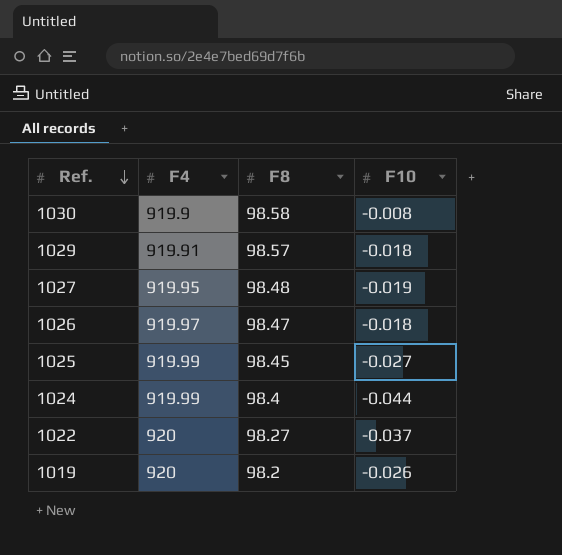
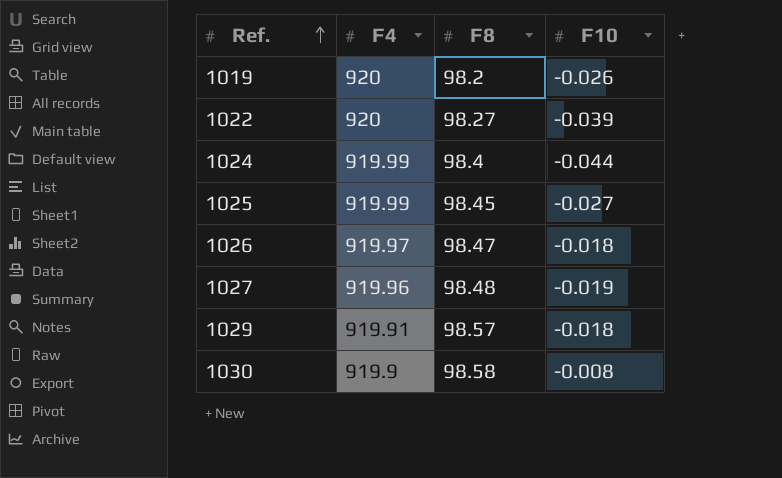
row order: Ref. descending -> Ref. ascending
1022 | F10: -0.037 -> -0.039
1027 | F4: 919.95 -> 919.96

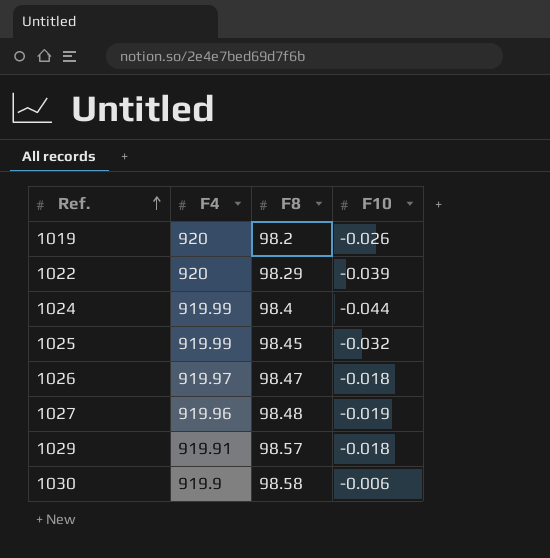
1022 | F8: 98.27 -> 98.29
1025 | F10: -0.027 -> -0.032
1030 | F10: -0.008 -> -0.006

